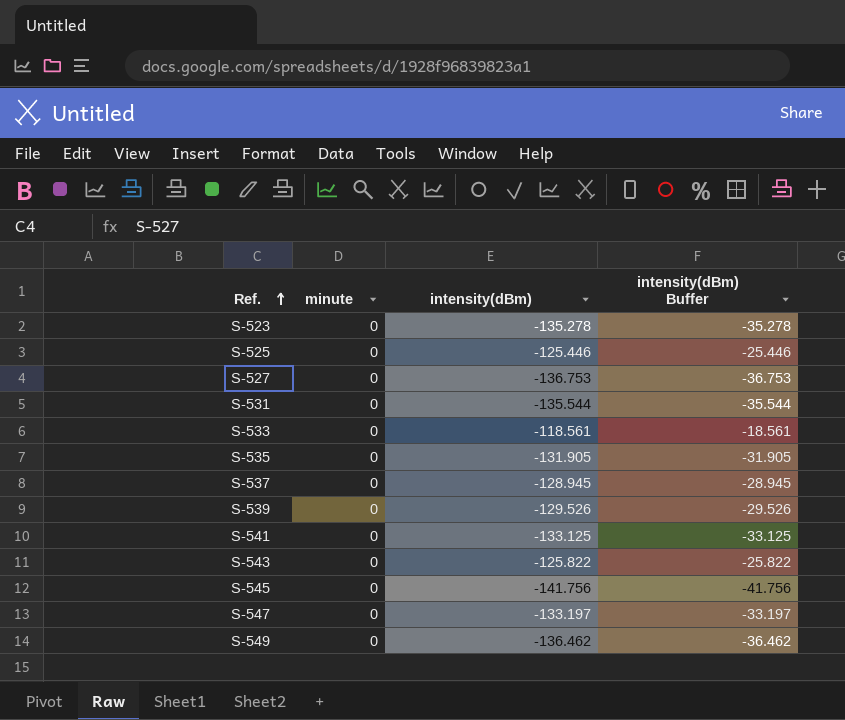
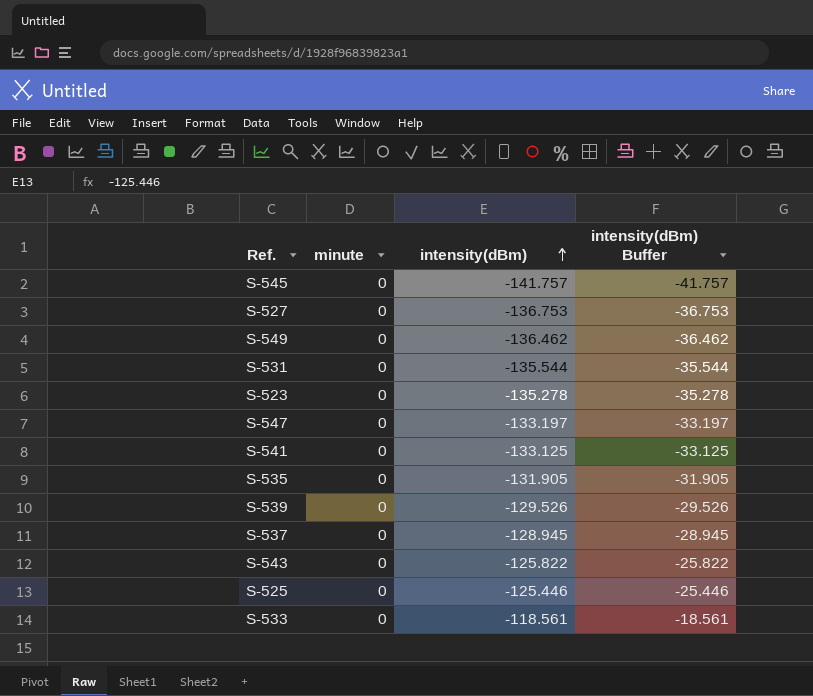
row order: Ref. ascending -> intensity(dBm) ascending
S-545 | intensity(dBm): -141.756 -> -141.757
S-545 | intensity(dBm) Buffer: -41.756 -> -41.757

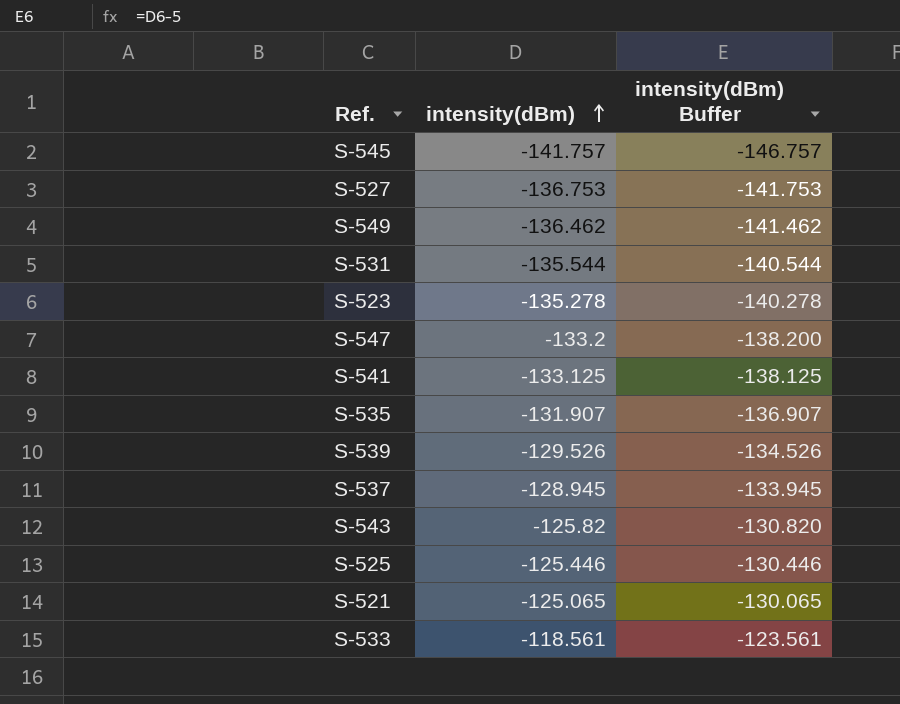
column minute | position: 2 -> none
column intensity(dBm) Buffer | formula: [intensity(dBm)] + 100 -> [intensity(dBm)] - 5
S-547 | intensity(dBm): -133.197 -> -133.2
S-535 | intensity(dBm): -131.905 -> -131.907
S-543 | intensity(dBm): -125.822 -> -125.82
row S-521: none -> -125.065 | -130.065

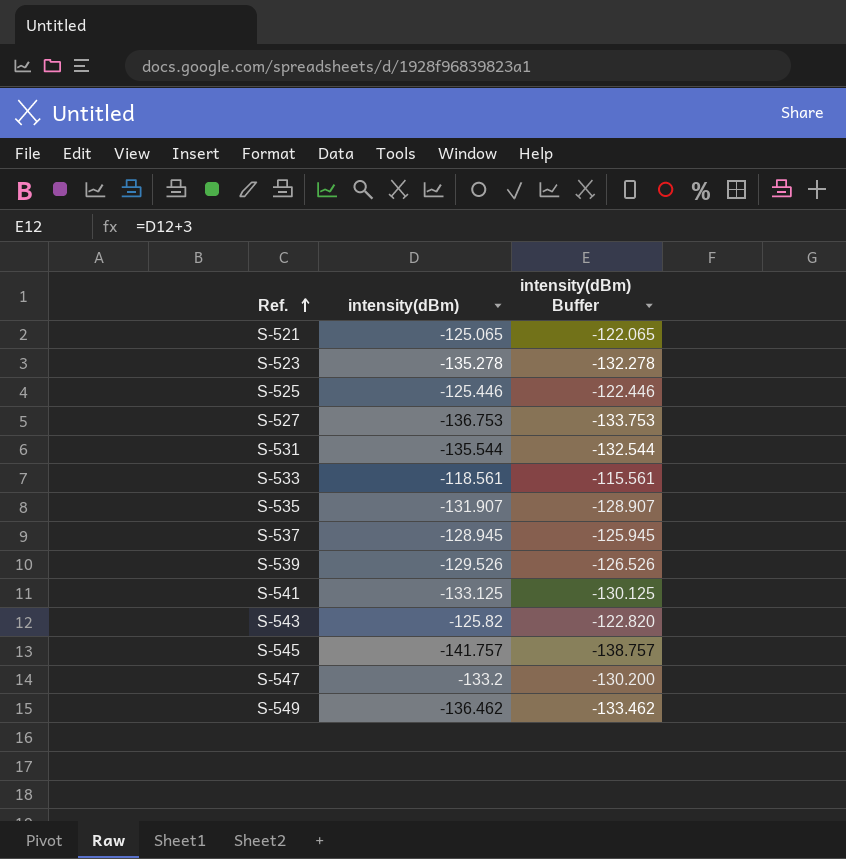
row order: intensity(dBm) ascending -> Ref. ascending
column intensity(dBm) Buffer | formula: [intensity(dBm)] - 5 -> [intensity(dBm)] + 3

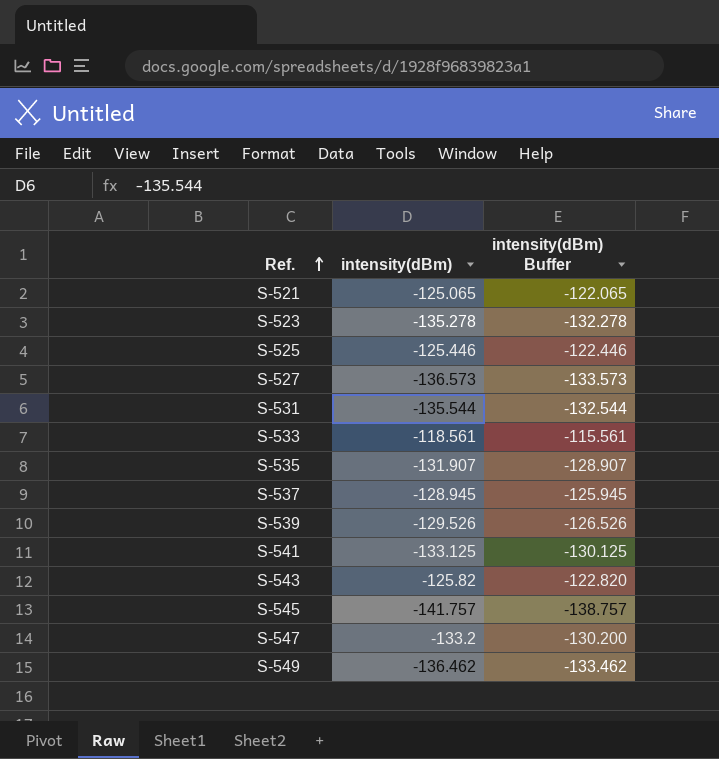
S-527 | intensity(dBm): -136.753 -> -136.573
S-527 | intensity(dBm) Buffer: -133.753 -> -133.573

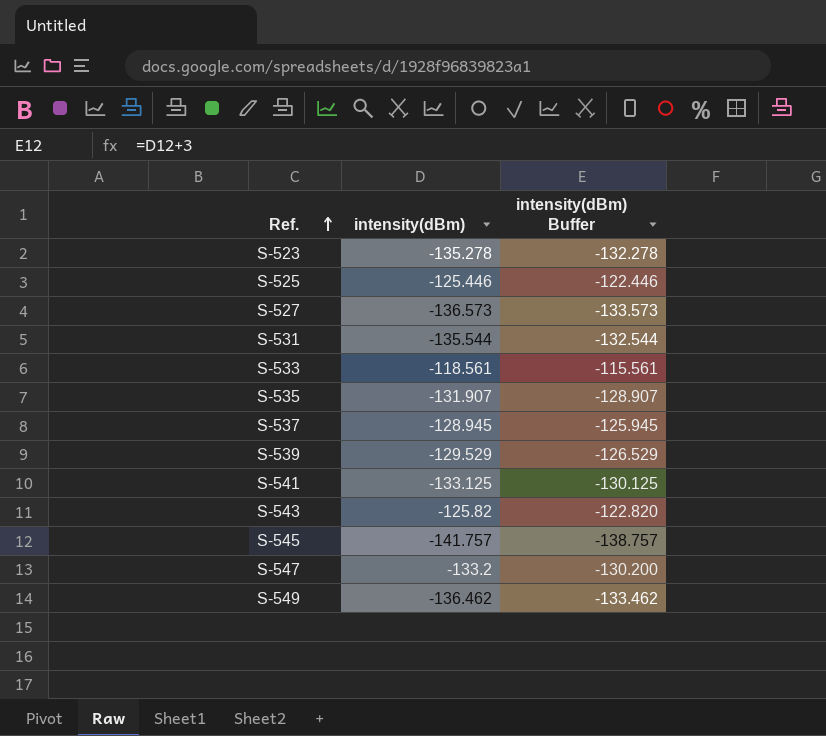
row S-521: -125.065 | -122.065 -> none
S-539 | intensity(dBm): -129.526 -> -129.529
S-539 | intensity(dBm) Buffer: -126.526 -> -126.529

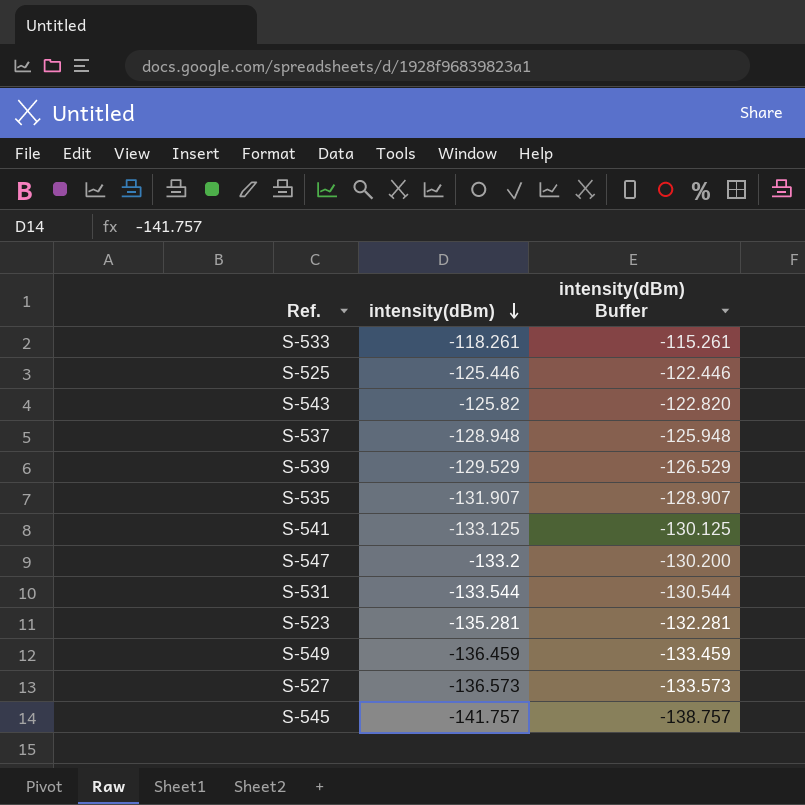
row order: Ref. ascending -> intensity(dBm) descending
S-533 | intensity(dBm): -118.561 -> -118.261
S-533 | intensity(dBm) Buffer: -115.561 -> -115.261
S-537 | intensity(dBm): -128.945 -> -128.948
S-537 | intensity(dBm) Buffer: -125.945 -> -125.948
S-531 | intensity(dBm): -135.544 -> -133.544
S-531 | intensity(dBm) Buffer: -132.544 -> -130.544
S-523 | intensity(dBm): -135.278 -> -135.281
S-523 | intensity(dBm) Buffer: -132.278 -> -132.281
S-549 | intensity(dBm): -136.462 -> -136.459
S-549 | intensity(dBm) Buffer: -133.462 -> -133.459

